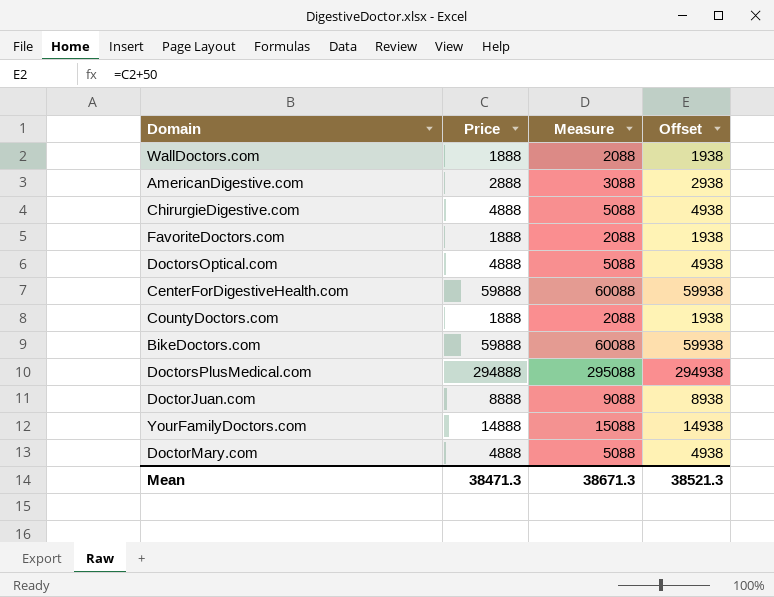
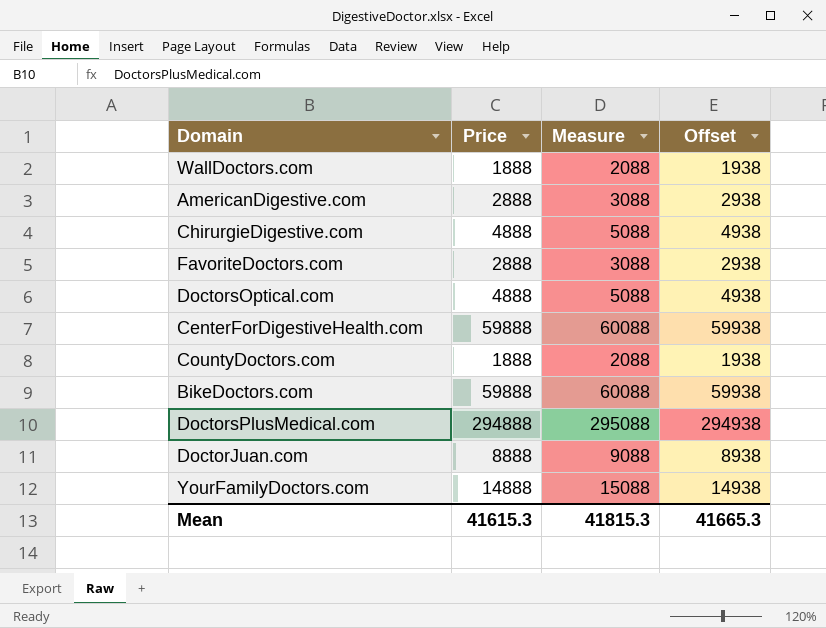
row DoctorMary.com: 4888 | 5088 | 4938 -> none
FavoriteDoctors.com | Price: 1888 -> 2888
FavoriteDoctors.com | Measure: 2088 -> 3088
FavoriteDoctors.com | Offset: 1938 -> 2938
Mean | Price: 38471.3 -> 41615.3
Mean | Measure: 38671.3 -> 41815.3
Mean | Offset: 38521.3 -> 41665.3

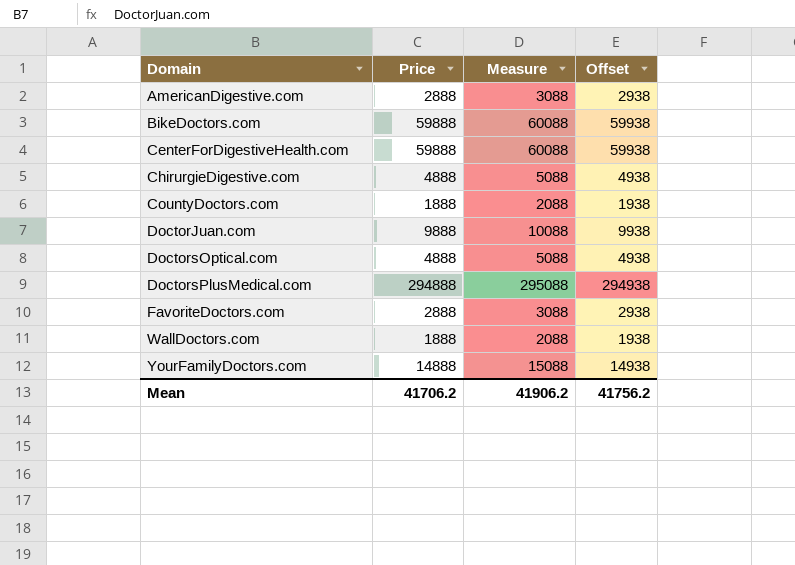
row order: none -> Domain ascending
DoctorJuan.com | Price: 8888 -> 9888
DoctorJuan.com | Measure: 9088 -> 10088
DoctorJuan.com | Offset: 8938 -> 9938
Mean | Price: 41615.3 -> 41706.2
Mean | Measure: 41815.3 -> 41906.2
Mean | Offset: 41665.3 -> 41756.2

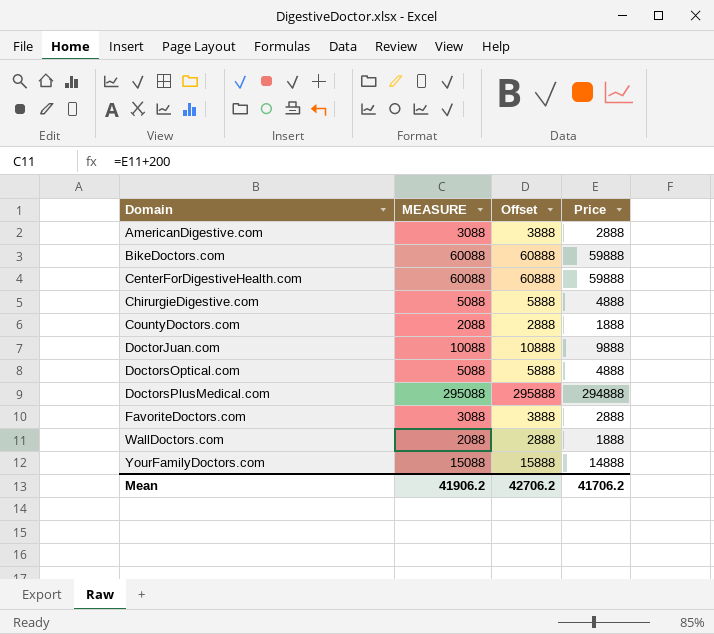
column name: Measure -> MEASURE
column Offset | formula: [Price] + 50 -> [Price] + 1000
column Price | position: 2 -> 4
Mean | Offset: 41756.2 -> 42706.2

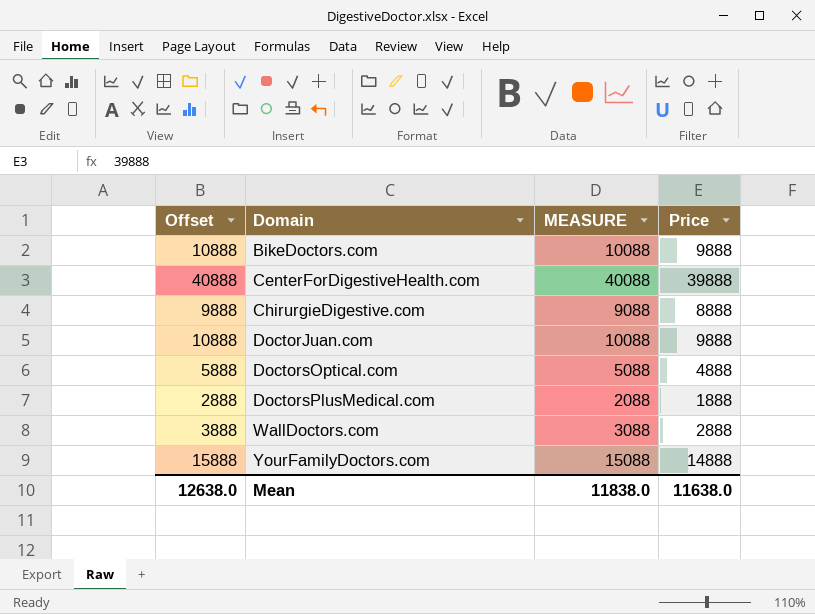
column Offset | position: 3 -> 1
row AmericanDigestive.com: 3088 | 3888 | 2888 -> none
row CountyDoctors.com: 2088 | 2888 | 1888 -> none
row FavoriteDoctors.com: 3088 | 3888 | 2888 -> none
BikeDoctors.com | Offset: 60888 -> 10888
BikeDoctors.com | MEASURE: 60088 -> 10088
BikeDoctors.com | Price: 59888 -> 9888
CenterForDigestiveHealth.com | Offset: 60888 -> 40888
CenterForDigestiveHealth.com | MEASURE: 60088 -> 40088
CenterForDigestiveHealth.com | Price: 59888 -> 39888
ChirurgieDigestive.com | Offset: 5888 -> 9888
ChirurgieDigestive.com | MEASURE: 5088 -> 9088
ChirurgieDigestive.com | Price: 4888 -> 8888
DoctorsPlusMedical.com | Offset: 295888 -> 2888
DoctorsPlusMedical.com | MEASURE: 295088 -> 2088
DoctorsPlusMedical.com | Price: 294888 -> 1888
WallDoctors.com | Offset: 2888 -> 3888
WallDoctors.com | MEASURE: 2088 -> 3088
WallDoctors.com | Price: 1888 -> 2888
Mean | Offset: 42706.2 -> 12638.0
Mean | MEASURE: 41906.2 -> 11838.0
Mean | Price: 41706.2 -> 11638.0

